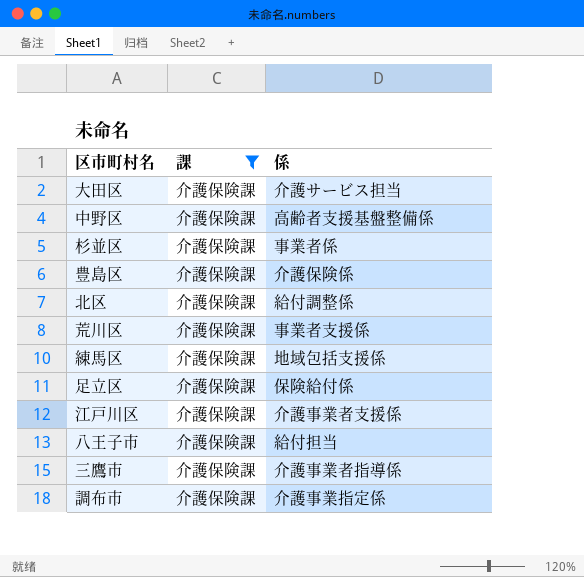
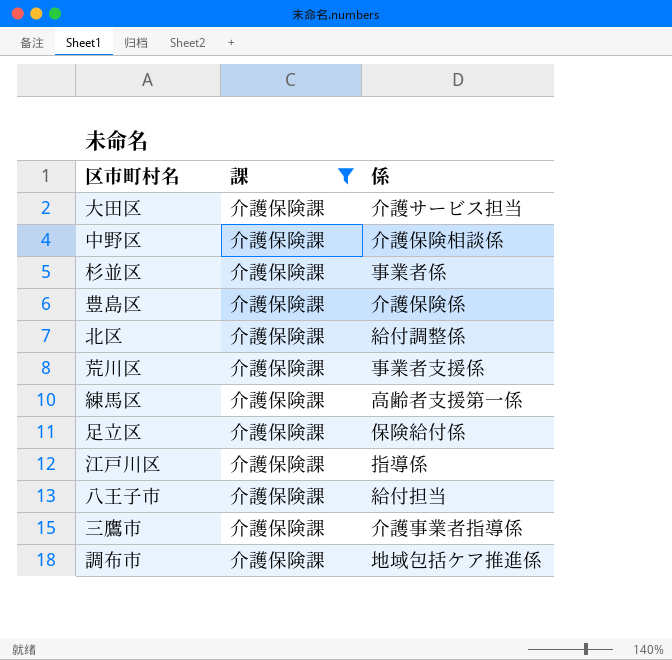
中野区 | 係: 高齢者支援基盤整備係 -> 介護保険相談係
練馬区 | 係: 地域包括支援係 -> 高齢者支援第一係
江戸川区 | 係: 介護事業者支援係 -> 指導係
調布市 | 係: 介護事業指定係 -> 地域包括ケア推進係

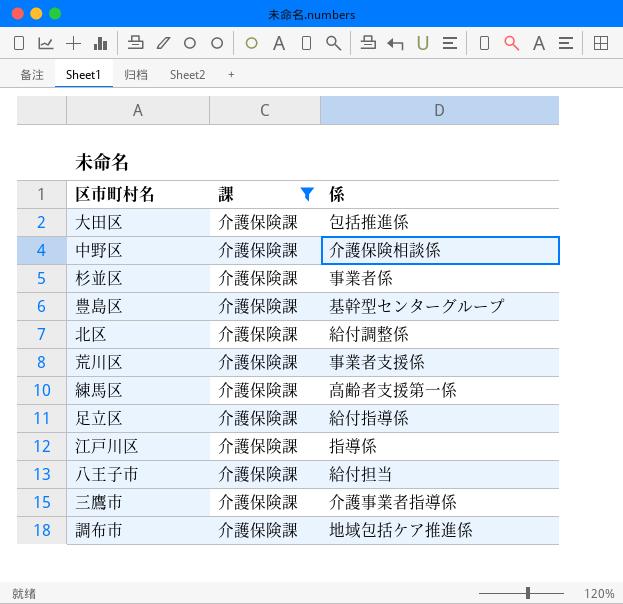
大田区 | 係: 介護サービス担当 -> 包括推進係
豊島区 | 係: 介護保険係 -> 基幹型センターグループ
足立区 | 係: 保険給付係 -> 給付指導係

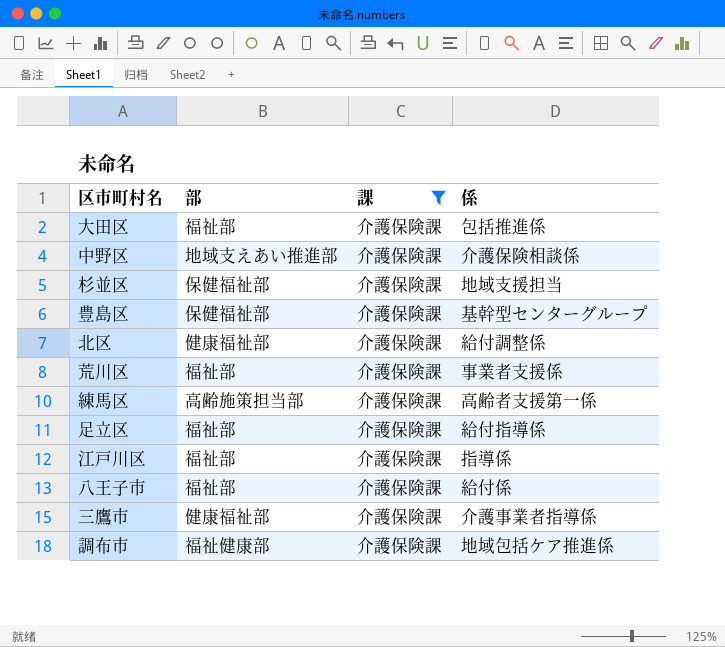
column 部 | position: none -> 2
杉並区 | 係: 事業者係 -> 地域支援担当
八王子市 | 係: 給付担当 -> 給付係

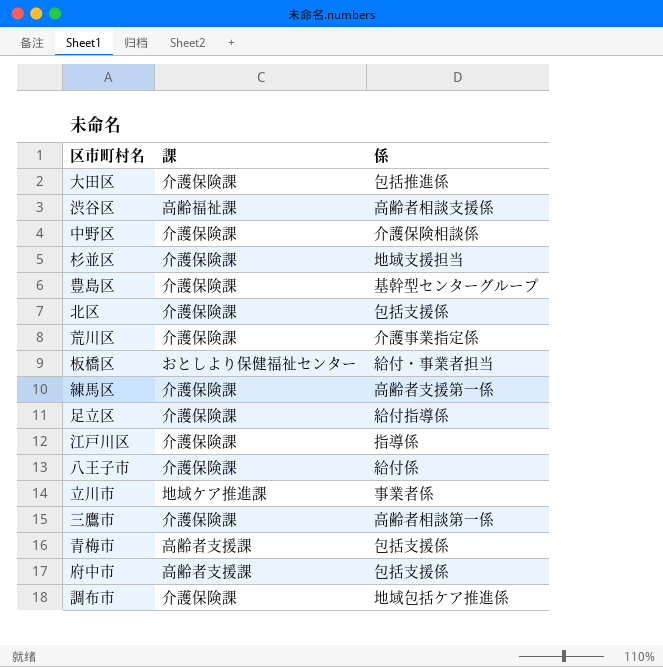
filter: 課 = 介護保険課 -> none
column 部 | position: 2 -> none
北区 | 係: 給付調整係 -> 包括支援係
荒川区 | 係: 事業者支援係 -> 介護事業指定係
三鷹市 | 係: 介護事業者指導係 -> 高齢者相談第一係

